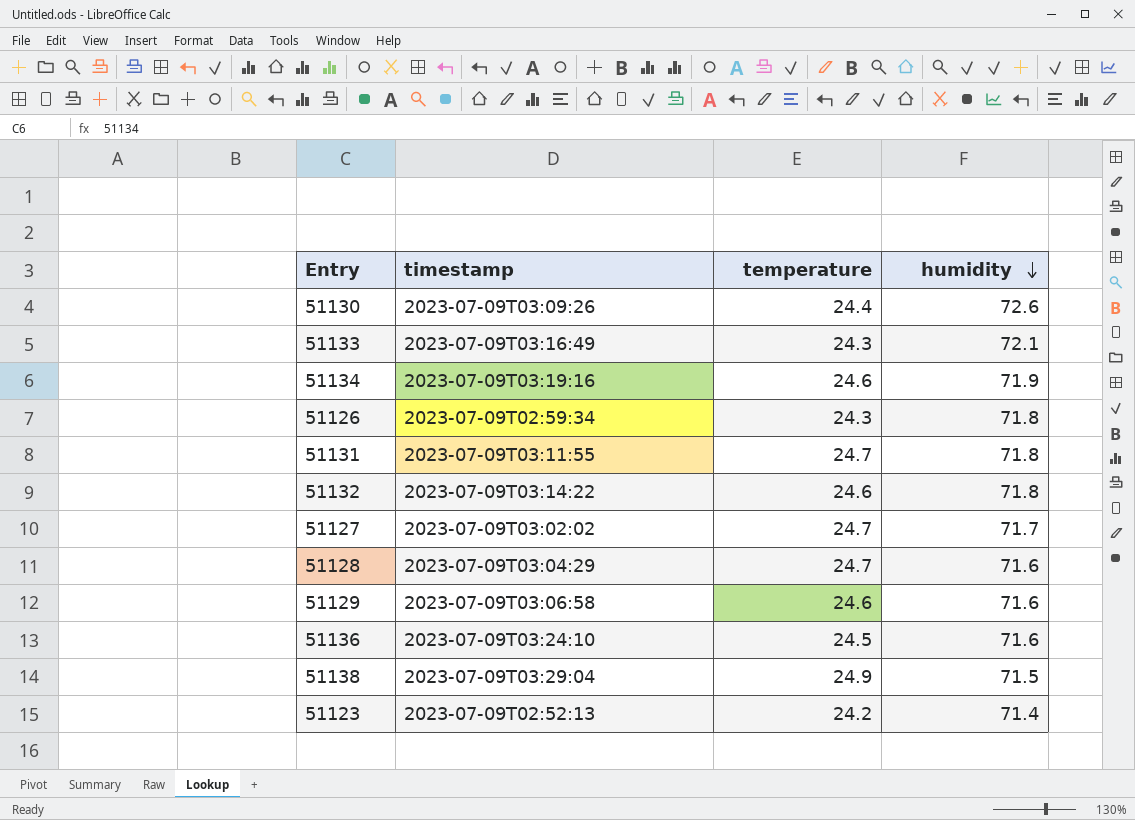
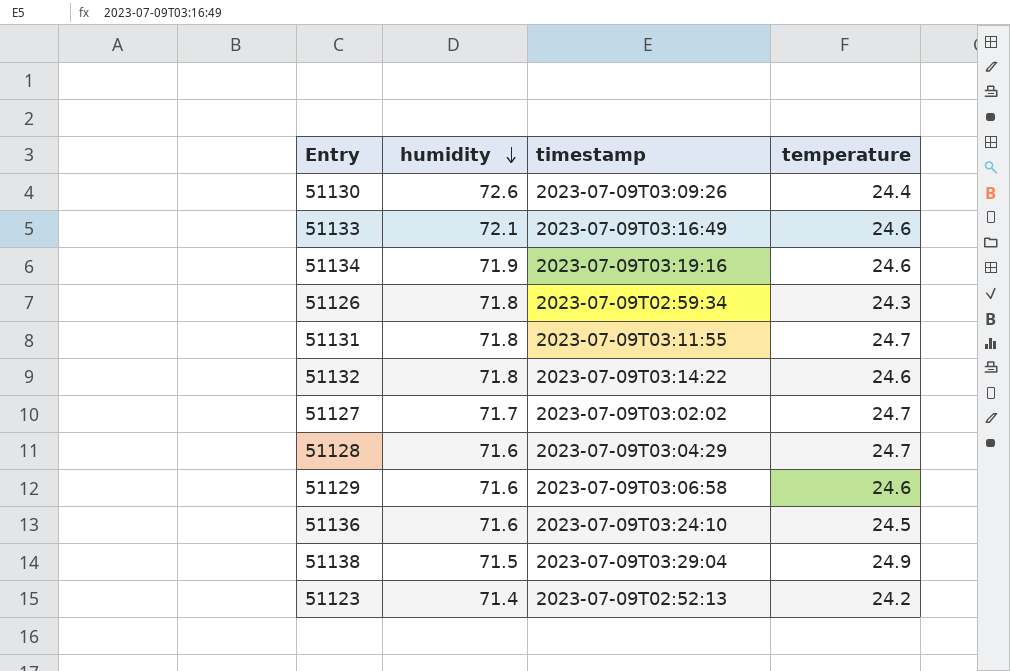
column humidity | position: 4 -> 2
51133 | temperature: 24.3 -> 24.6

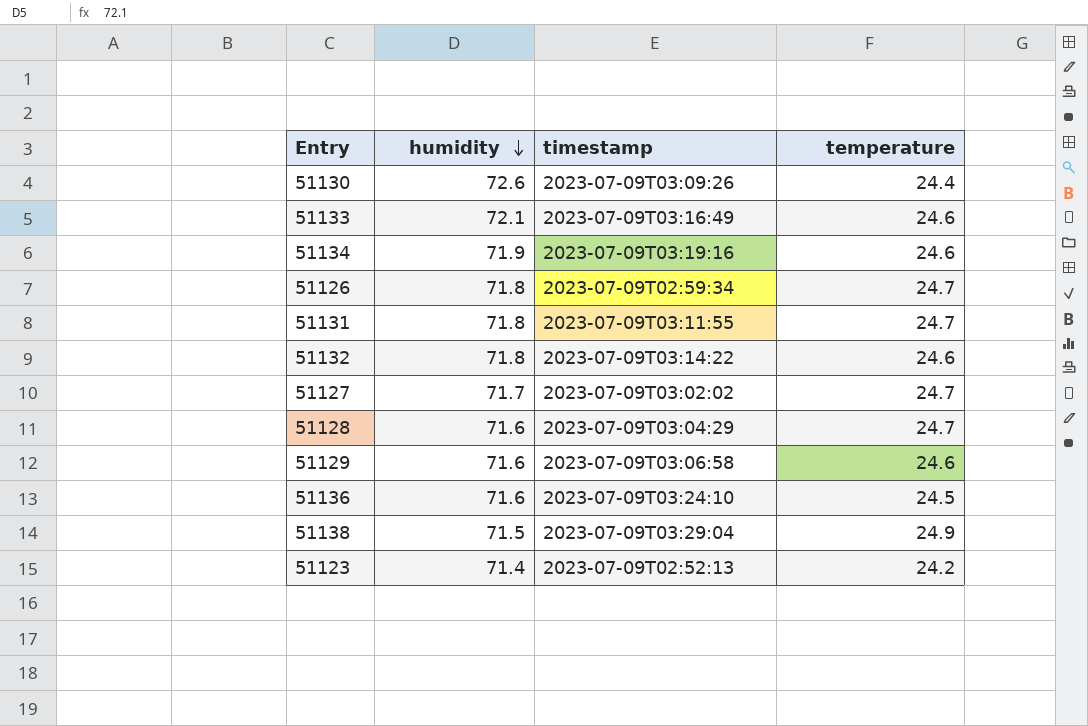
51126 | temperature: 24.3 -> 24.7

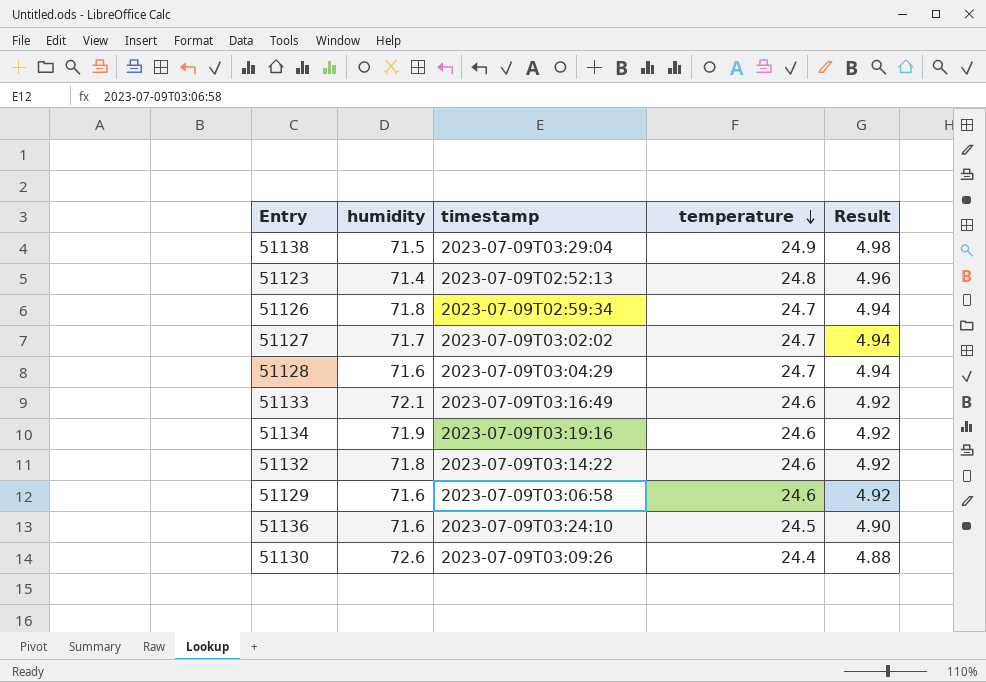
row order: humidity descending -> temperature descending
column Result | formula: none -> [temperature] * 0.2
row 51131: 71.8 | 2023-07-09T03:11:55 | 24.7 -> none
51123 | temperature: 24.2 -> 24.8

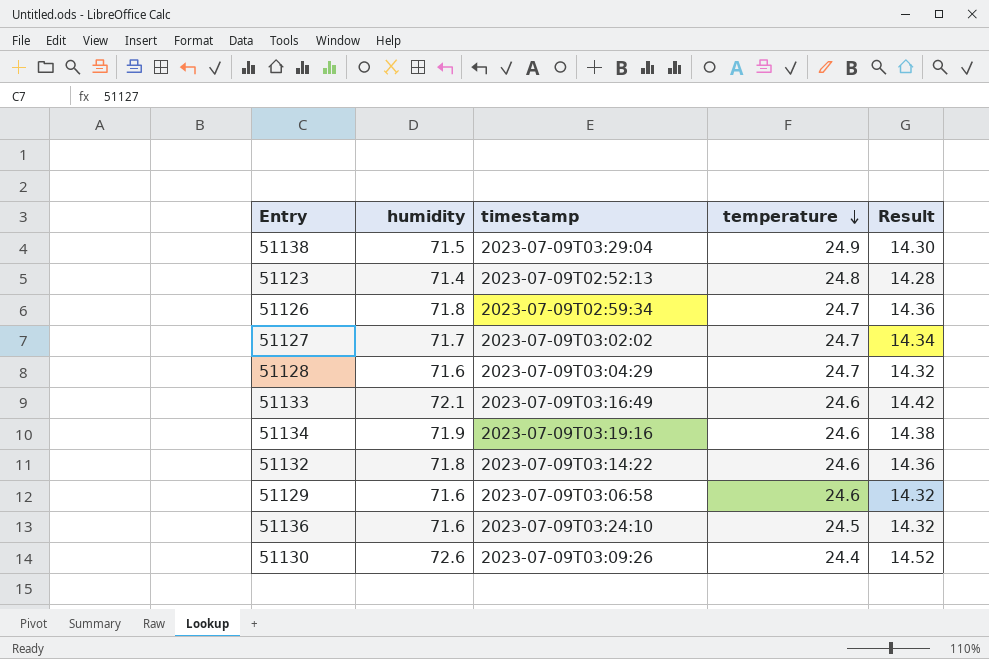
column Result | formula: [temperature] * 0.2 -> [humidity] * 0.2

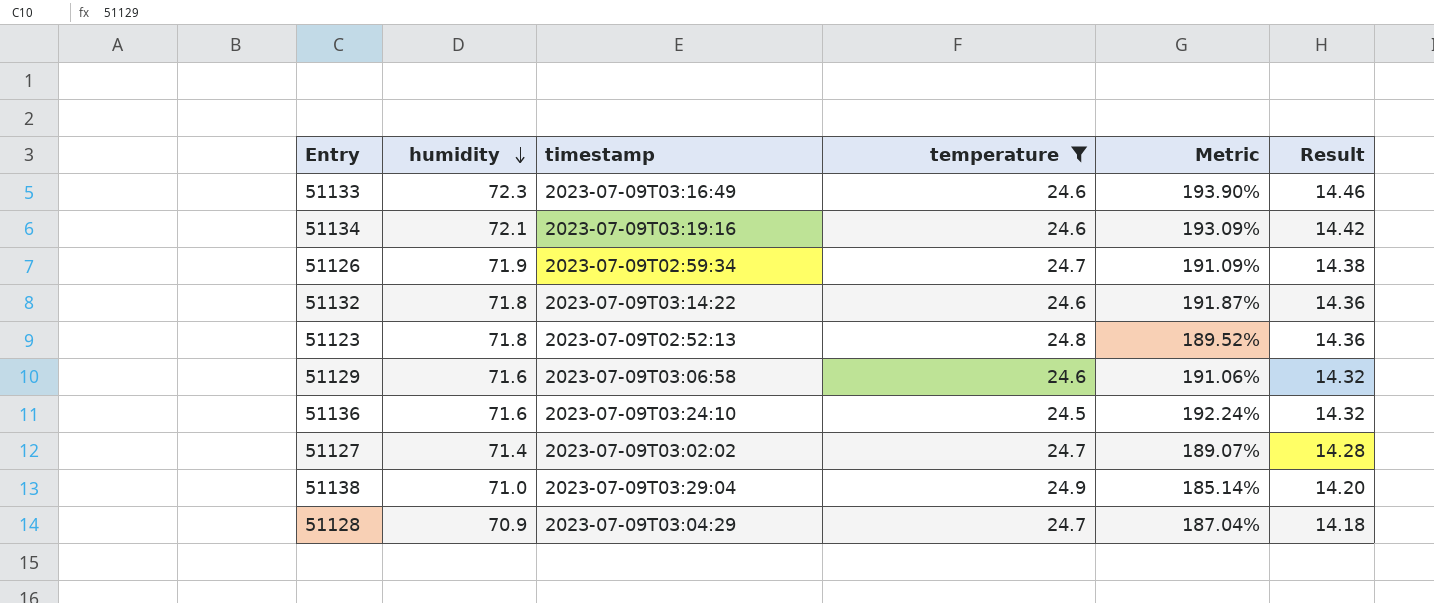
filter: none -> temperature != 24.4
row order: temperature descending -> humidity descending
column Metric | formula: none -> ([humidity] - [temperature]) / [temperature]
51133 | humidity: 72.1 -> 72.3
51133 | Result: 14.42 -> 14.46
51134 | humidity: 71.9 -> 72.1
51134 | Result: 14.38 -> 14.42
51126 | humidity: 71.8 -> 71.9
51126 | Result: 14.36 -> 14.38
51123 | humidity: 71.4 -> 71.8
51123 | Result: 14.28 -> 14.36
51127 | humidity: 71.7 -> 71.4
51127 | Result: 14.34 -> 14.28
51138 | humidity: 71.5 -> 71.0
51138 | Result: 14.30 -> 14.20
51128 | humidity: 71.6 -> 70.9
51128 | Result: 14.32 -> 14.18

